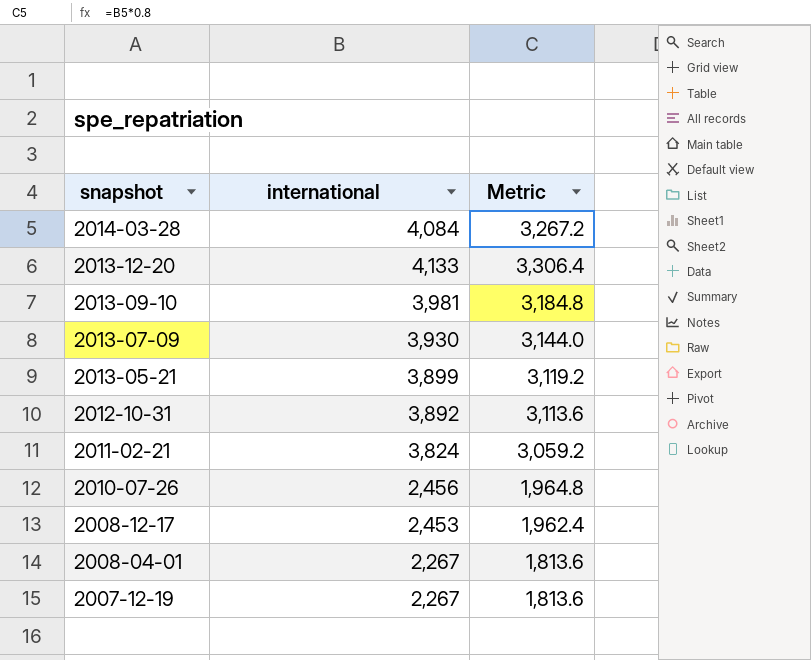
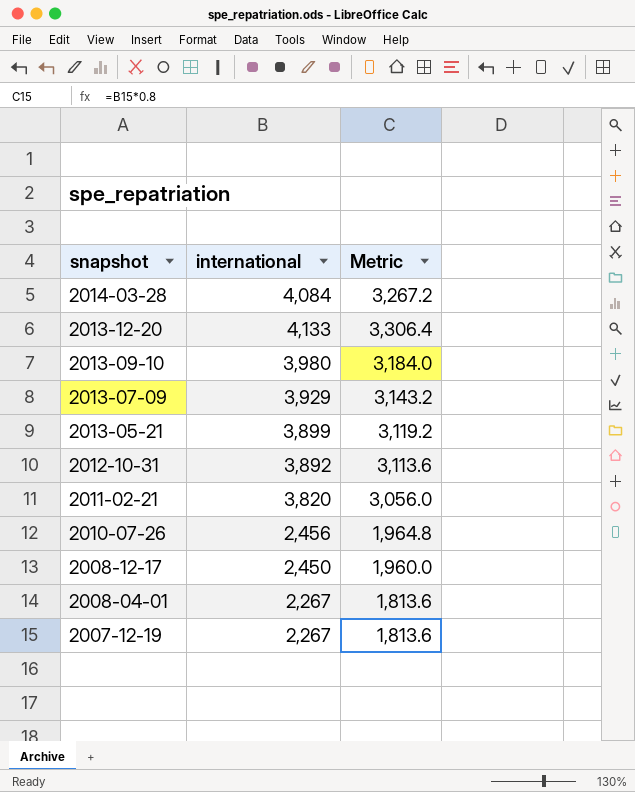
2013-09-10 | international: 3,981 -> 3,980
2013-09-10 | Metric: 3,184.8 -> 3,184.0
2013-07-09 | international: 3,930 -> 3,929
2013-07-09 | Metric: 3,144.0 -> 3,143.2
2011-02-21 | international: 3,824 -> 3,820
2011-02-21 | Metric: 3,059.2 -> 3,056.0
2008-12-17 | international: 2,453 -> 2,450
2008-12-17 | Metric: 1,962.4 -> 1,960.0

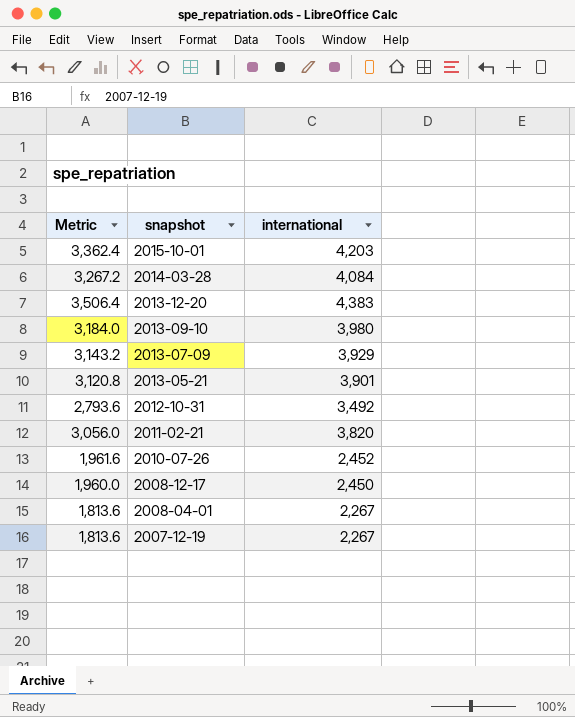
column Metric | position: 3 -> 1
row 2015-10-01: none -> 3,362.4 | 4,203
2013-12-20 | Metric: 3,306.4 -> 3,506.4
2013-12-20 | international: 4,133 -> 4,383
2013-05-21 | Metric: 3,119.2 -> 3,120.8
2013-05-21 | international: 3,899 -> 3,901
2012-10-31 | Metric: 3,113.6 -> 2,793.6
2012-10-31 | international: 3,892 -> 3,492
2010-07-26 | Metric: 1,964.8 -> 1,961.6
2010-07-26 | international: 2,456 -> 2,452

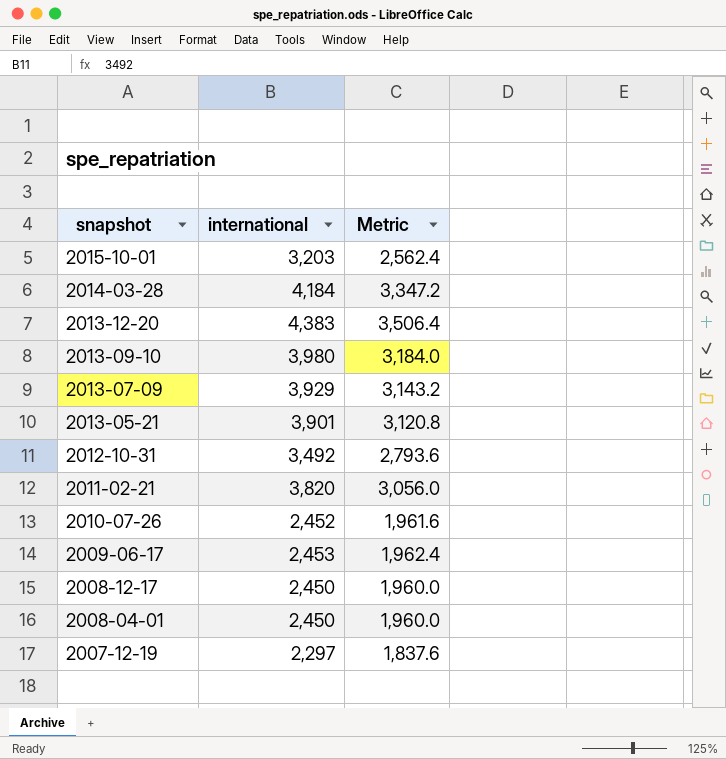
column Metric | position: 1 -> 3
2015-10-01 | international: 4,203 -> 3,203
2015-10-01 | Metric: 3,362.4 -> 2,562.4
2014-03-28 | international: 4,084 -> 4,184
2014-03-28 | Metric: 3,267.2 -> 3,347.2
row 2009-06-17: none -> 2,453 | 1,962.4
2008-04-01 | international: 2,267 -> 2,450
2008-04-01 | Metric: 1,813.6 -> 1,960.0
2007-12-19 | international: 2,267 -> 2,297
2007-12-19 | Metric: 1,813.6 -> 1,837.6

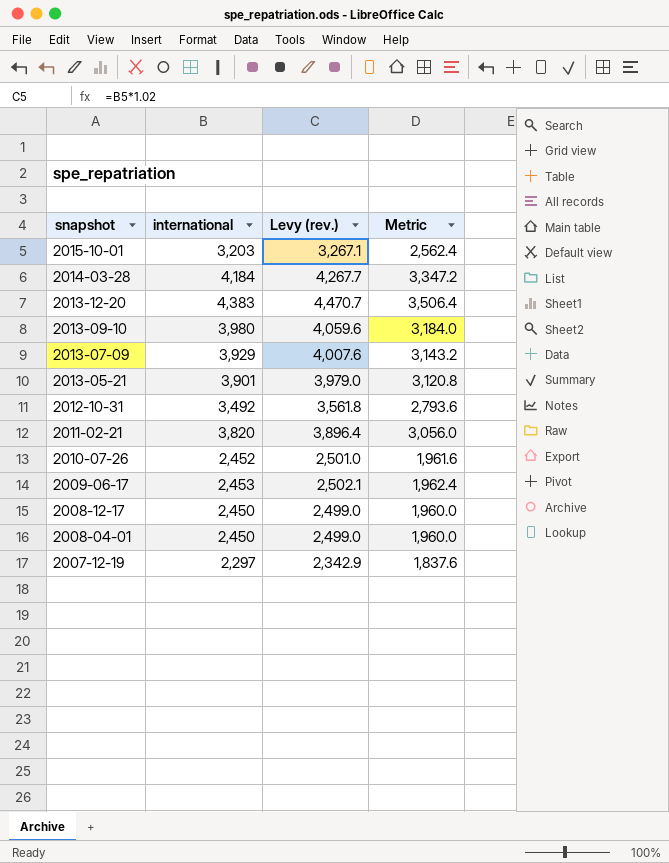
column Levy (rev.) | formula: none -> [international] * 1.02

